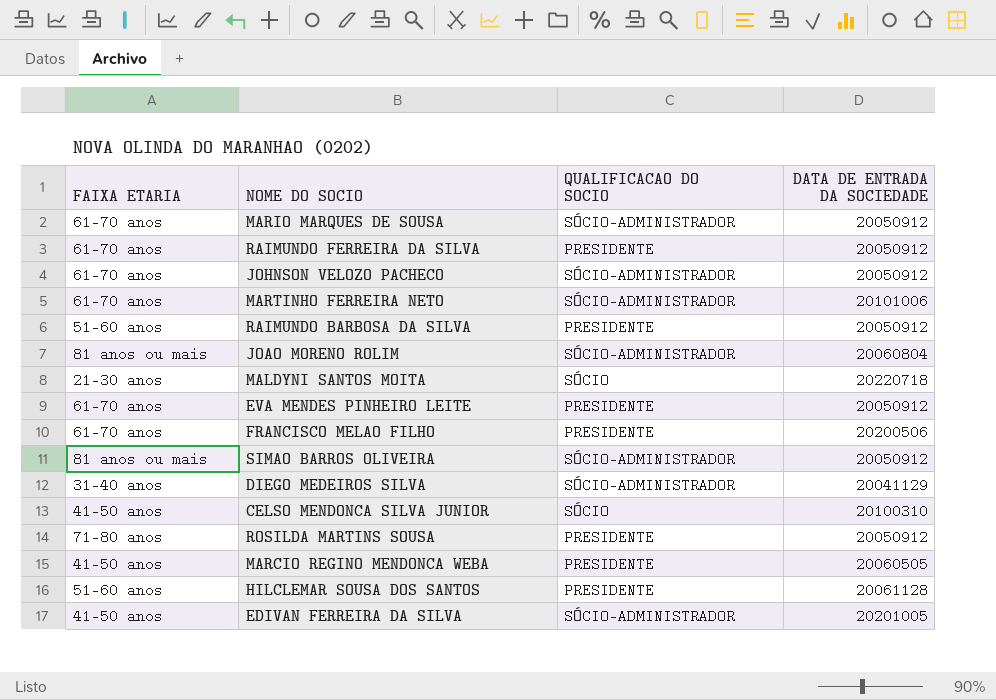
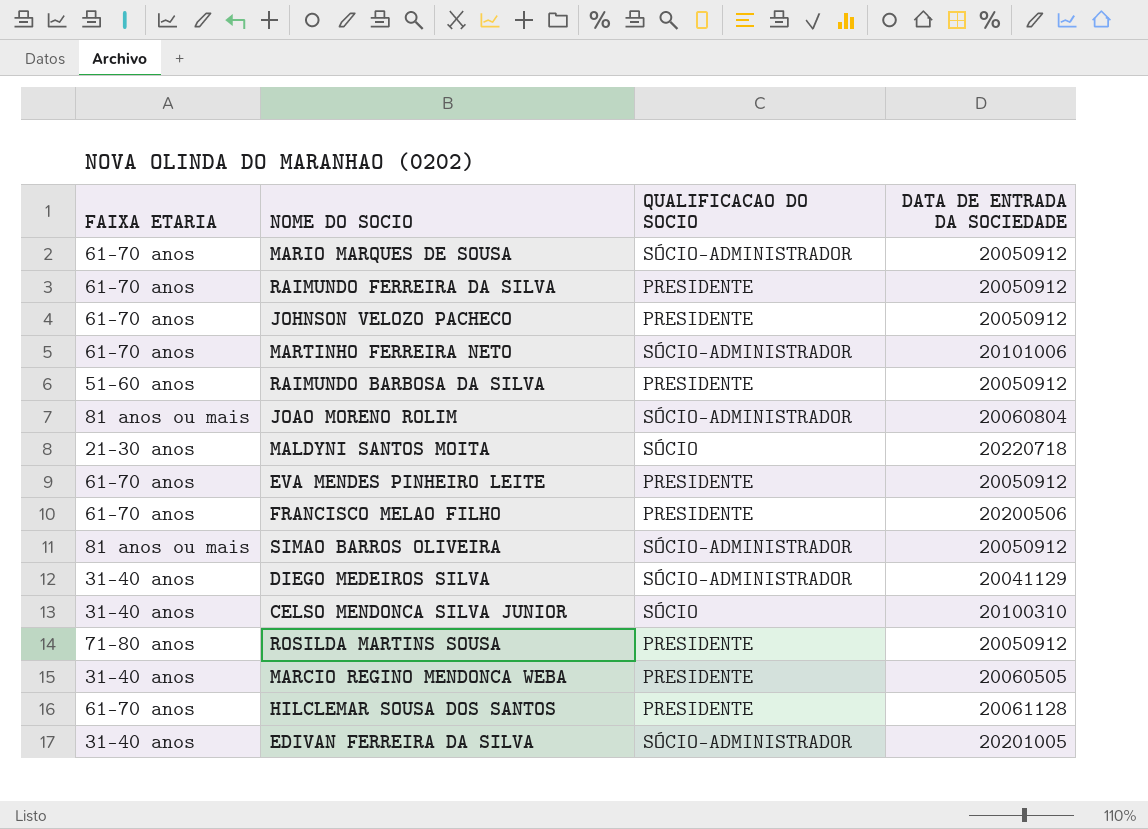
JOHNSON VELOZO PACHECO | QUALIFICACAO DO SOCIO: SÓCIO-ADMINISTRADOR -> PRESIDENTE
CELSO MENDONCA SILVA JUNIOR | FAIXA ETARIA: 41-50 anos -> 31-40 anos
MARCIO REGINO MENDONCA WEBA | FAIXA ETARIA: 41-50 anos -> 31-40 anos
HILCLEMAR SOUSA DOS SANTOS | FAIXA ETARIA: 51-60 anos -> 61-70 anos
EDIVAN FERREIRA DA SILVA | FAIXA ETARIA: 41-50 anos -> 31-40 anos

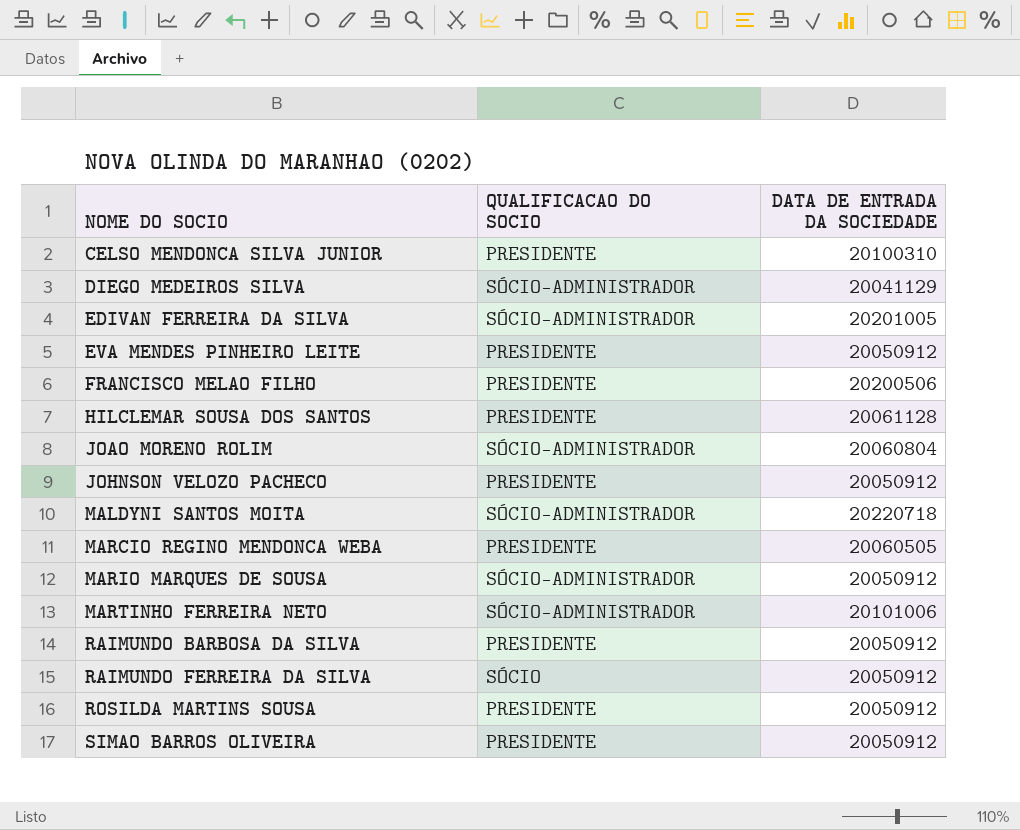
row order: none -> NOME DO SOCIO ascending
column FAIXA ETARIA | position: 1 -> none
CELSO MENDONCA SILVA JUNIOR | QUALIFICACAO DO SOCIO: SÓCIO -> PRESIDENTE
MALDYNI SANTOS MOITA | QUALIFICACAO DO SOCIO: SÓCIO -> SÓCIO-ADMINISTRADOR
RAIMUNDO FERREIRA DA SILVA | QUALIFICACAO DO SOCIO: PRESIDENTE -> SÓCIO
SIMAO BARROS OLIVEIRA | QUALIFICACAO DO SOCIO: SÓCIO-ADMINISTRADOR -> PRESIDENTE

